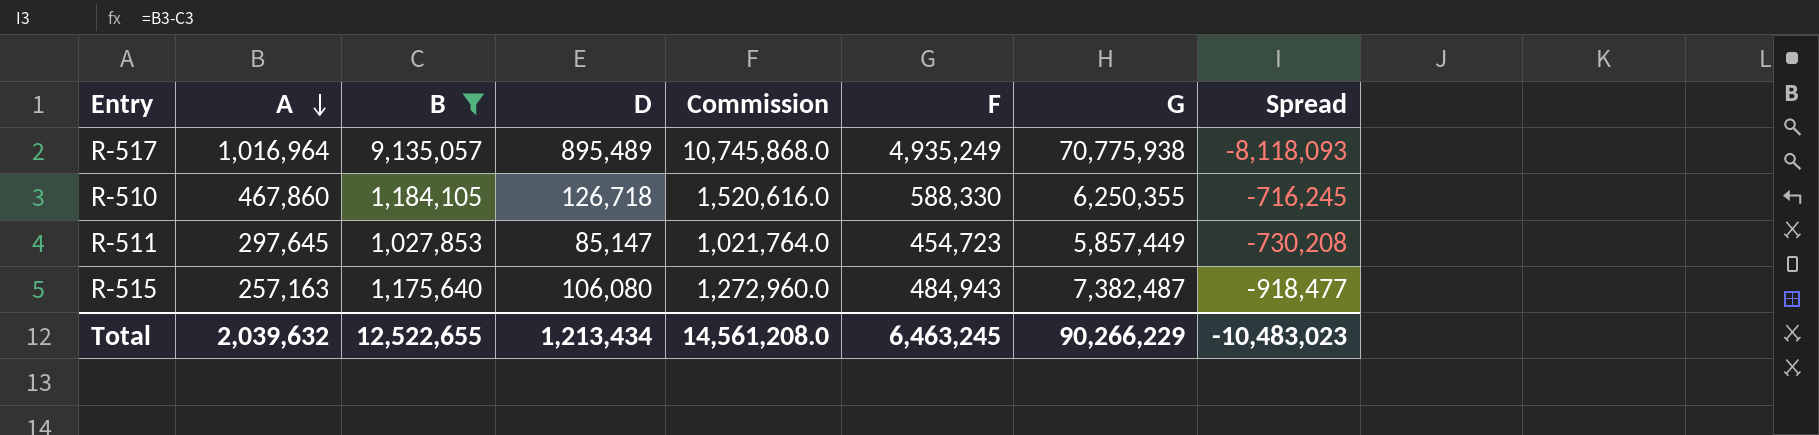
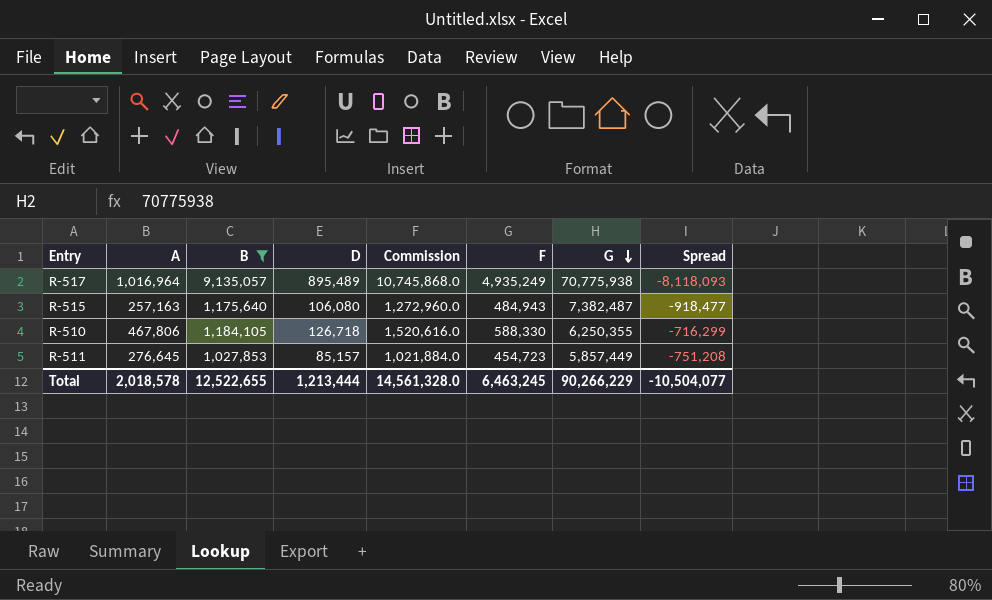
row order: A descending -> G descending
R-510 | A: 467,860 -> 467,806
R-510 | Spread: -716,245 -> -716,299
R-511 | A: 297,645 -> 276,645
R-511 | D: 85,147 -> 85,157
R-511 | Commission: 1,021,764.0 -> 1,021,884.0
R-511 | Spread: -730,208 -> -751,208
Total | A: 2,039,632 -> 2,018,578
Total | D: 1,213,434 -> 1,213,444
Total | Commission: 14,561,208.0 -> 14,561,328.0
Total | Spread: -10,483,023 -> -10,504,077

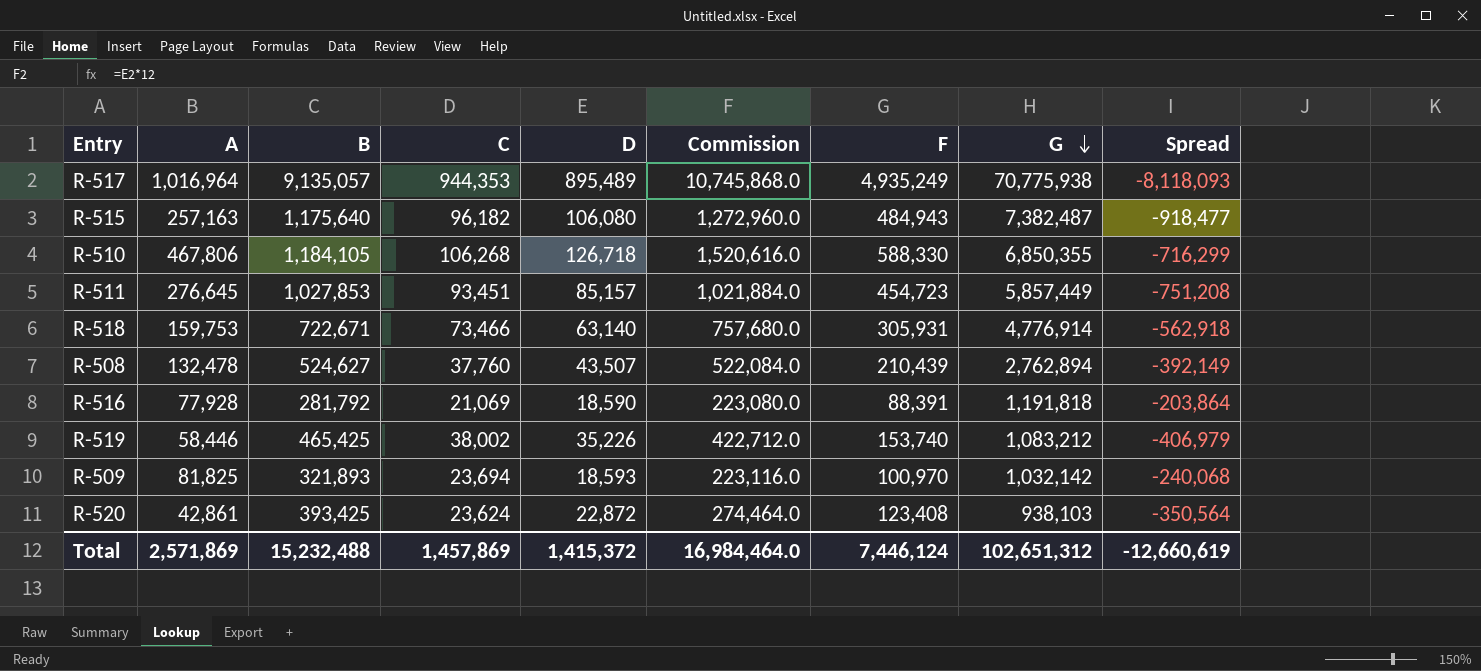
filter: B >= 1,027,853 -> none
column C | position: none -> 4
R-510 | G: 6,250,355 -> 6,850,355
Total | A: 2,018,578 -> 2,571,869
Total | B: 12,522,655 -> 15,232,488
Total | D: 1,213,444 -> 1,415,372
Total | Commission: 14,561,328.0 -> 16,984,464.0
Total | F: 6,463,245 -> 7,446,124
Total | G: 90,266,229 -> 102,651,312
Total | Spread: -10,504,077 -> -12,660,619

